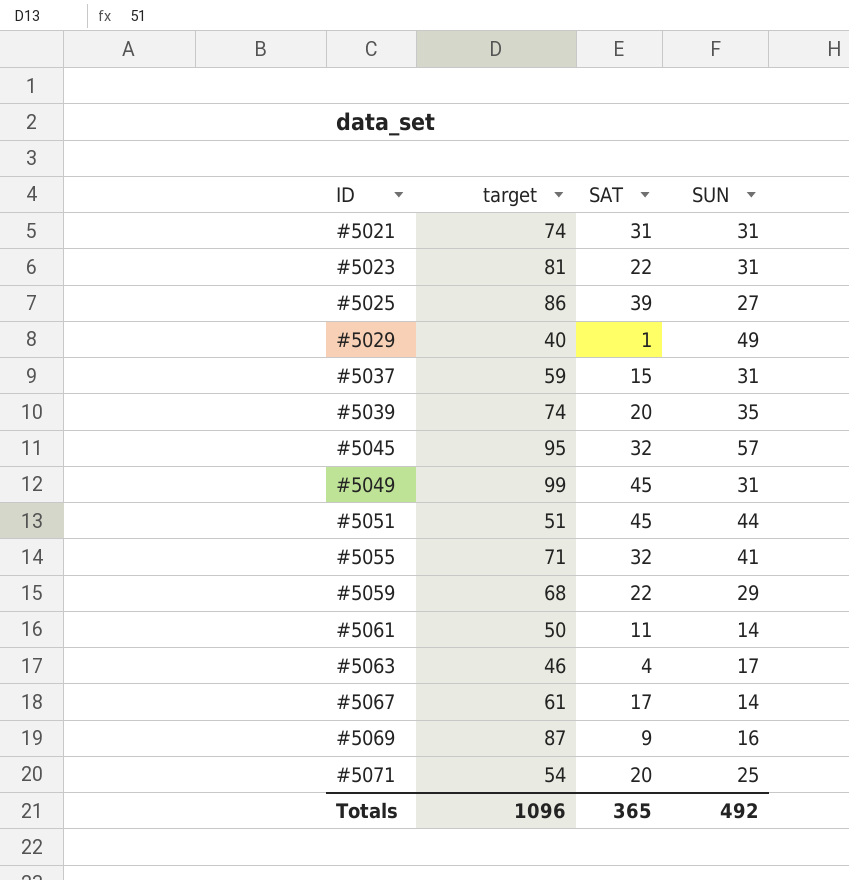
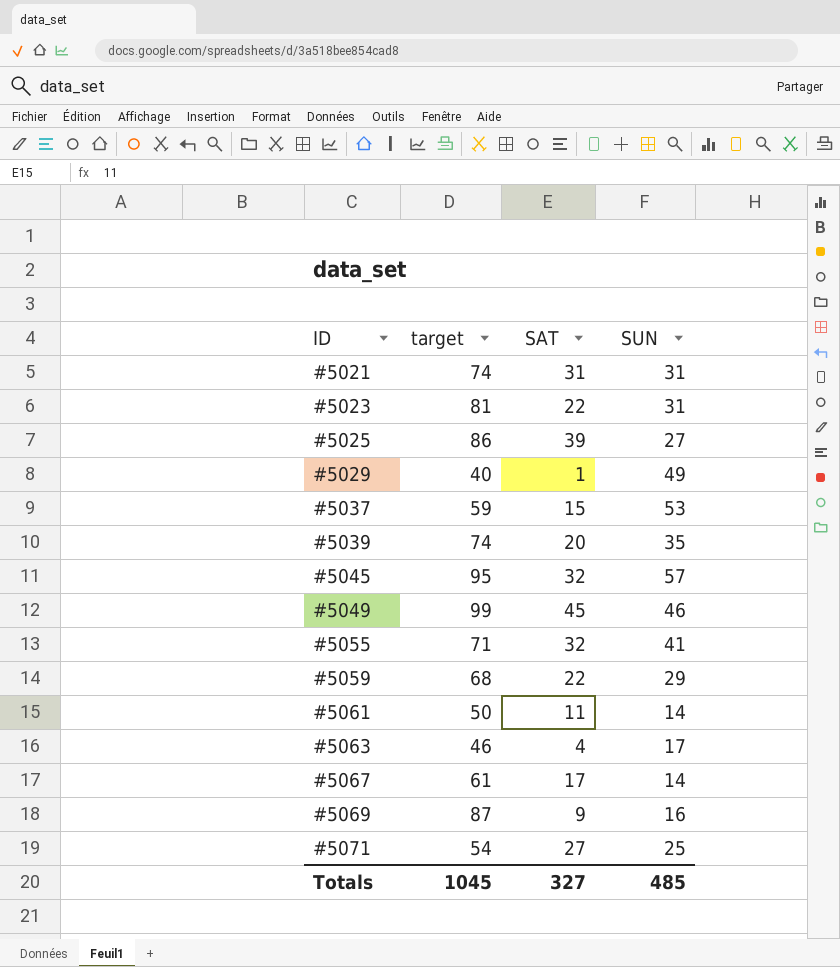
row #5051: 51 | 45 | 44 -> none
#5037 | SUN: 31 -> 53
#5049 | SUN: 31 -> 46
#5071 | SAT: 20 -> 27
Totals | target: 1096 -> 1045
Totals | SAT: 365 -> 327
Totals | SUN: 492 -> 485

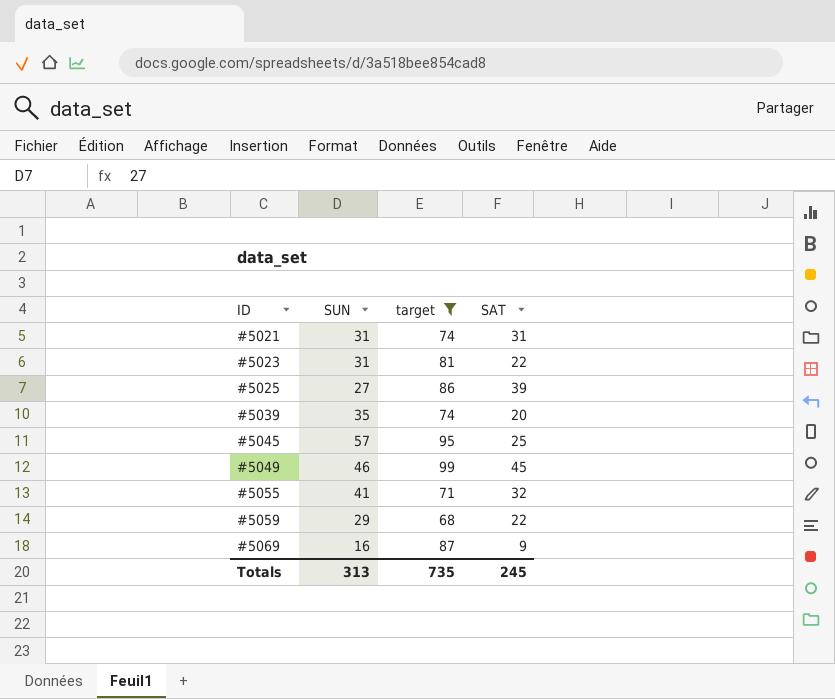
filter: none -> target >= 68
column SUN | position: 4 -> 2
#5045 | SAT: 32 -> 25
Totals | SUN: 485 -> 313
Totals | target: 1045 -> 735
Totals | SAT: 327 -> 245

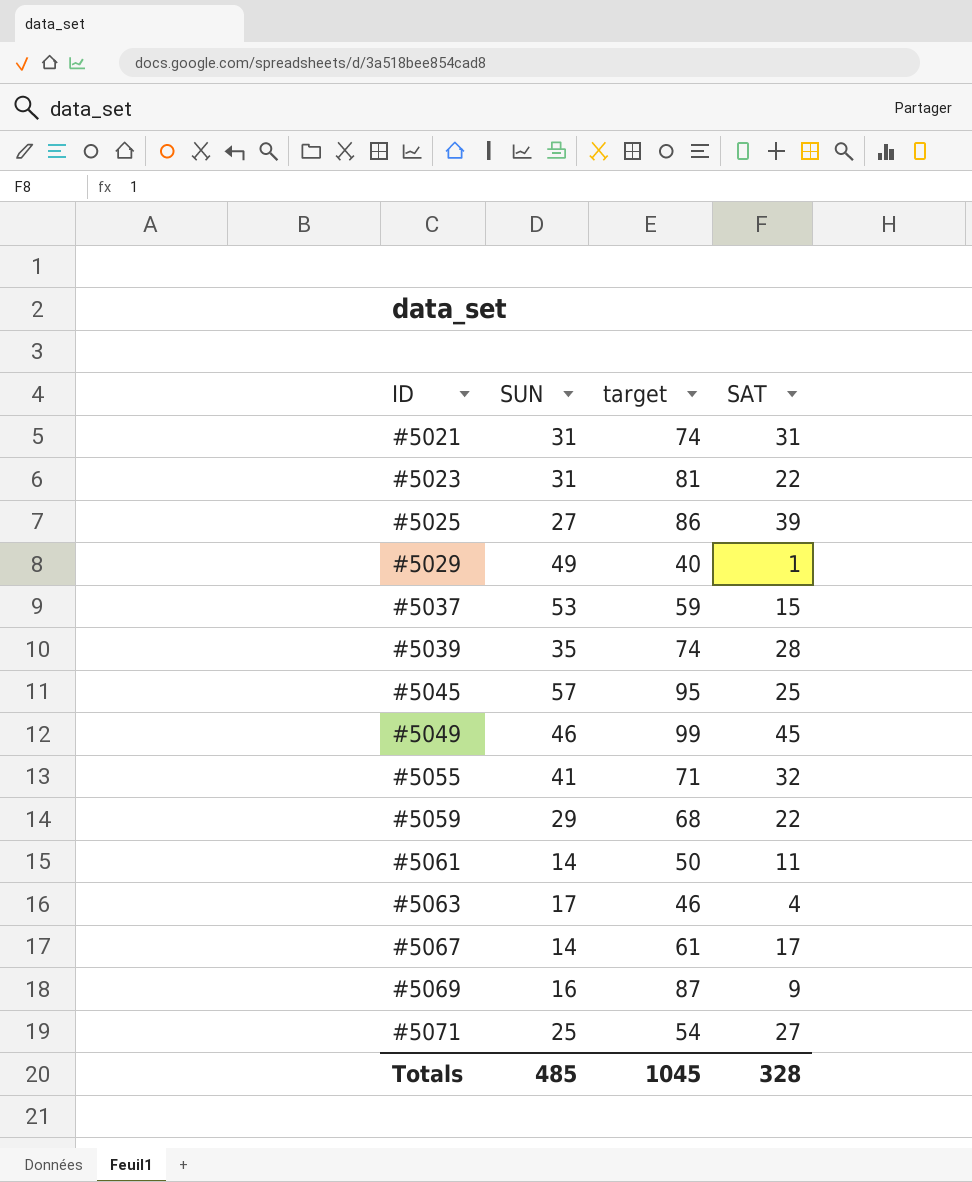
filter: target >= 68 -> none
#5039 | SAT: 20 -> 28
Totals | SUN: 313 -> 485
Totals | target: 735 -> 1045
Totals | SAT: 245 -> 328

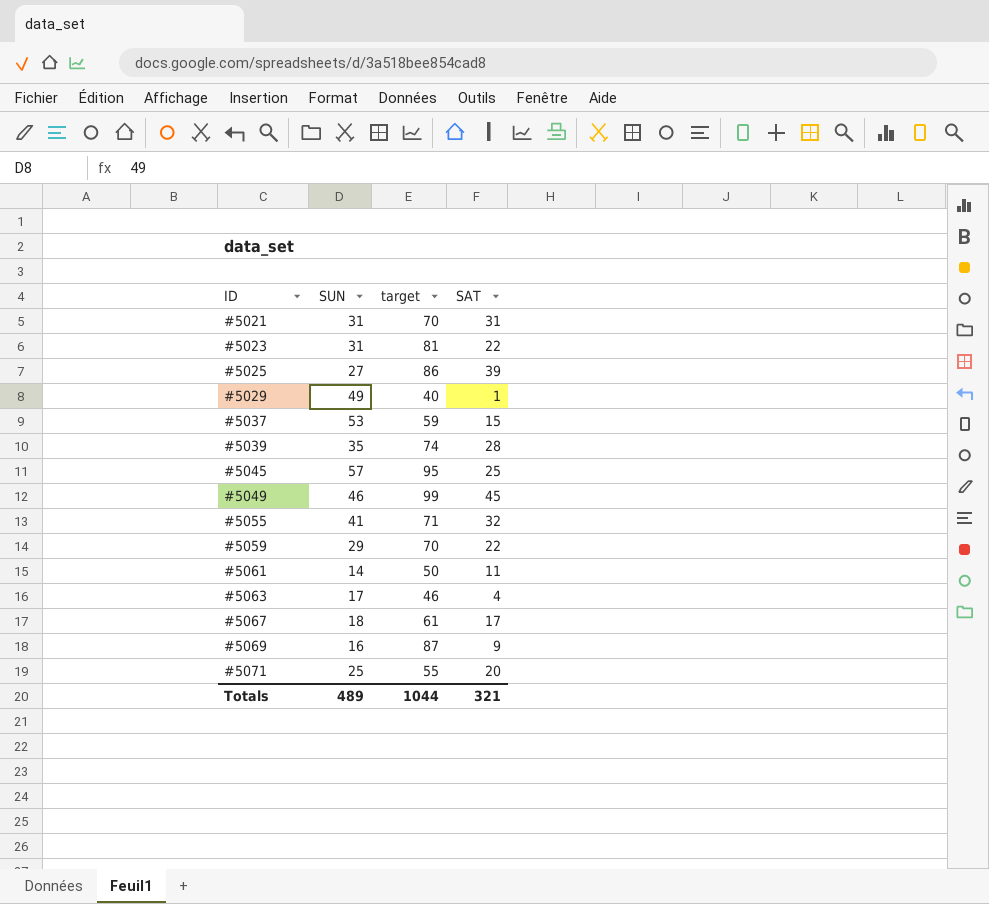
#5021 | target: 74 -> 70
#5059 | target: 68 -> 70
#5067 | SUN: 14 -> 18
#5071 | target: 54 -> 55
#5071 | SAT: 27 -> 20
Totals | SUN: 485 -> 489
Totals | target: 1045 -> 1044
Totals | SAT: 328 -> 321

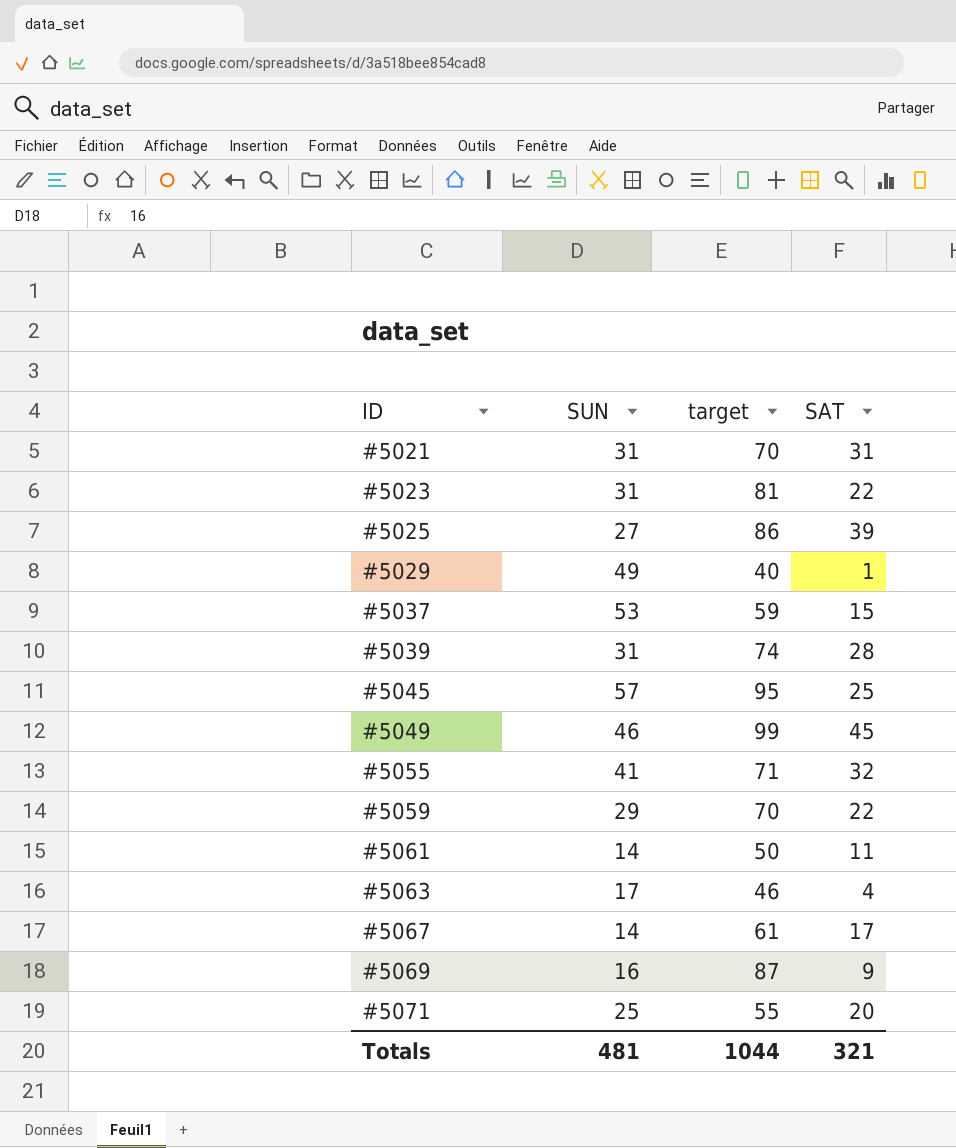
#5039 | SUN: 35 -> 31
#5067 | SUN: 18 -> 14
Totals | SUN: 489 -> 481

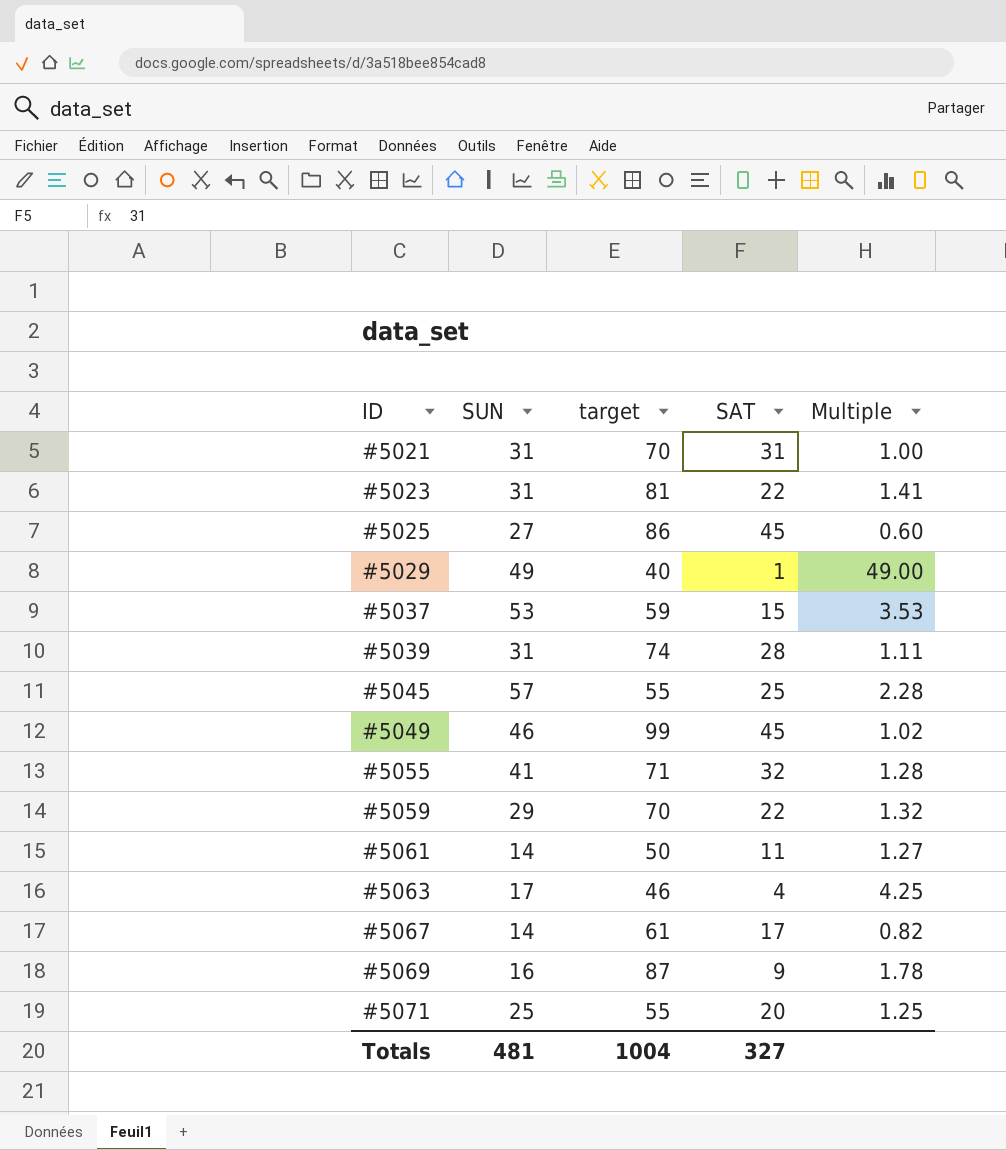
column Multiple | formula: none -> [SUN] / [SAT]
#5025 | SAT: 39 -> 45
#5045 | target: 95 -> 55
Totals | target: 1044 -> 1004
Totals | SAT: 321 -> 327

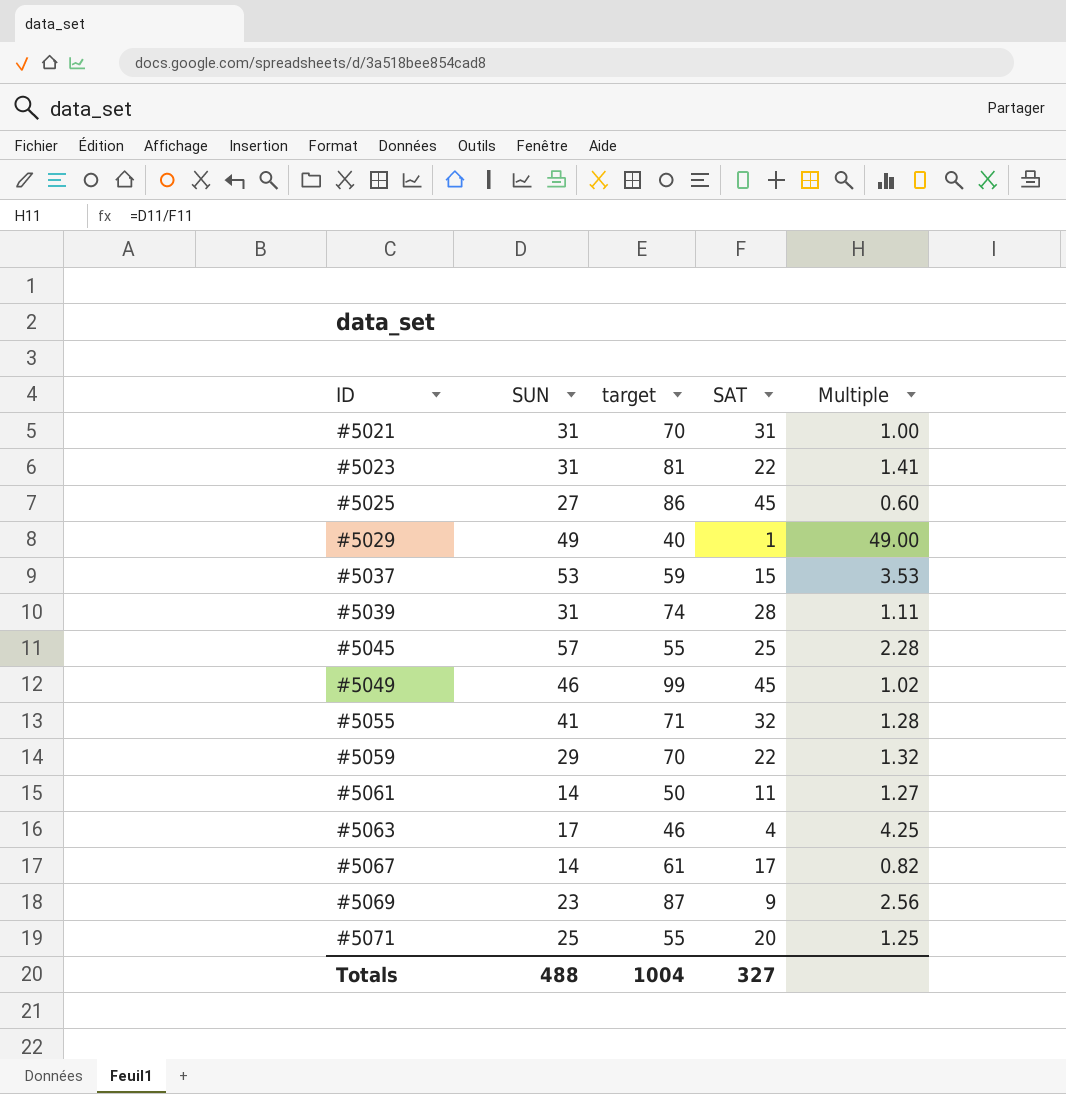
#5069 | SUN: 16 -> 23
#5069 | Multiple: 1.78 -> 2.56
Totals | SUN: 481 -> 488

